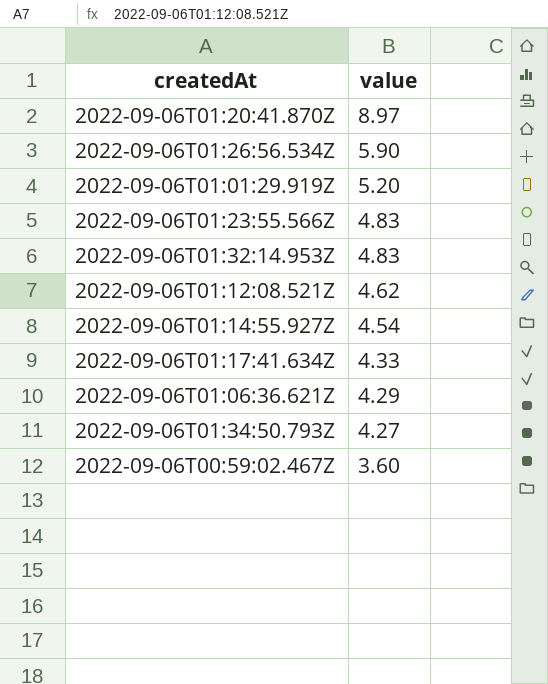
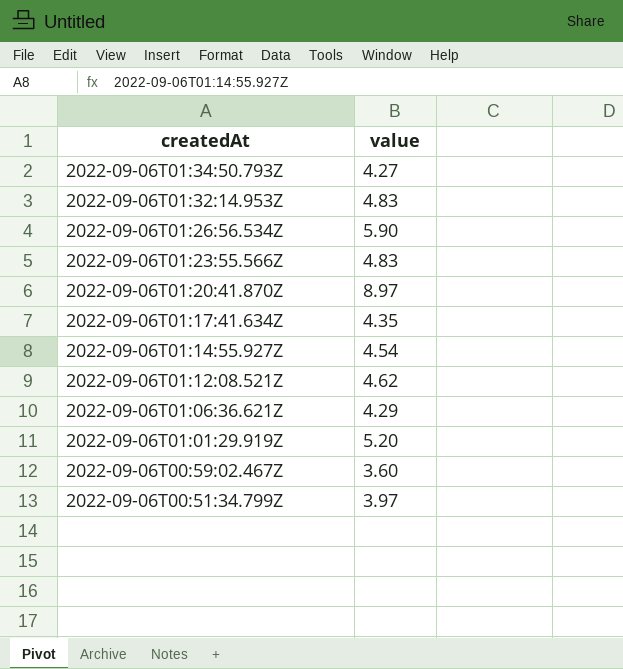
row order: value descending -> createdAt descending
2022-09-06T01:17:41.634Z | value: 4.33 -> 4.35
row 2022-09-06T00:51:34.799Z: none -> 3.97

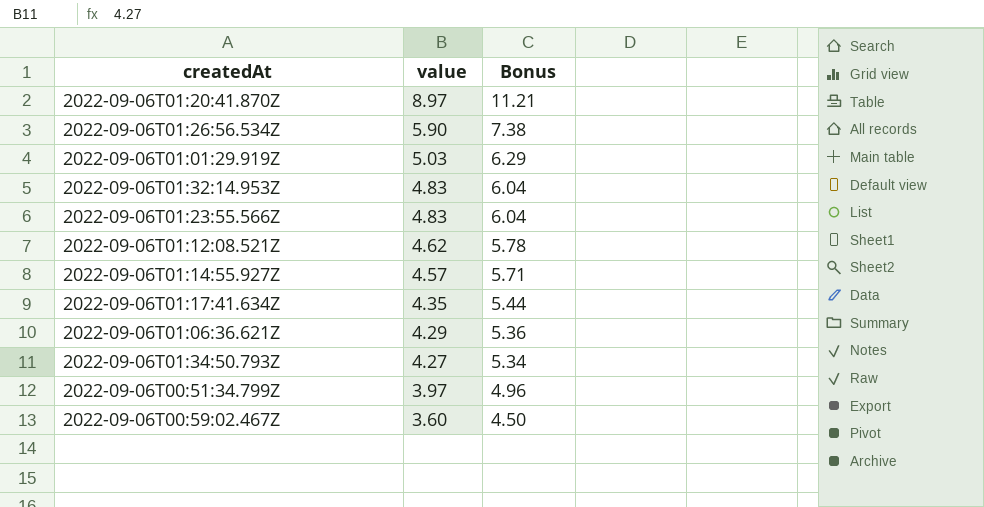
row order: createdAt descending -> value descending
column Bonus | formula: none -> [value] * 1.25
2022-09-06T01:01:29.919Z | value: 5.20 -> 5.03
2022-09-06T01:14:55.927Z | value: 4.54 -> 4.57

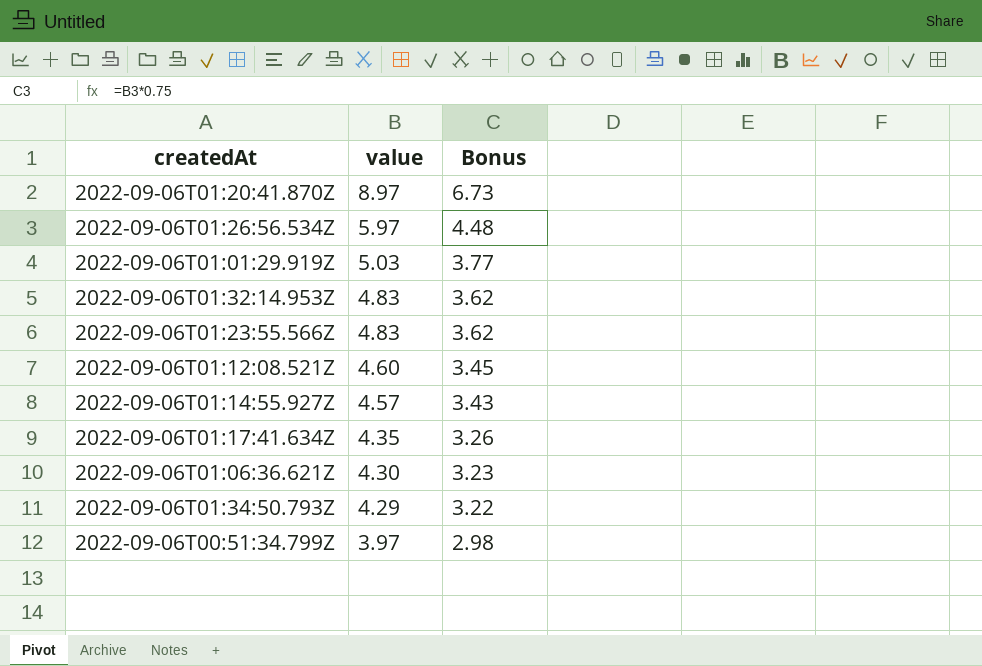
column Bonus | formula: [value] * 1.25 -> [value] * 0.75
row 2022-09-06T00:59:02.467Z: 3.60 | 4.50 -> none
2022-09-06T01:26:56.534Z | value: 5.90 -> 5.97
2022-09-06T01:12:08.521Z | value: 4.62 -> 4.60
2022-09-06T01:06:36.621Z | value: 4.29 -> 4.30
2022-09-06T01:34:50.793Z | value: 4.27 -> 4.29

